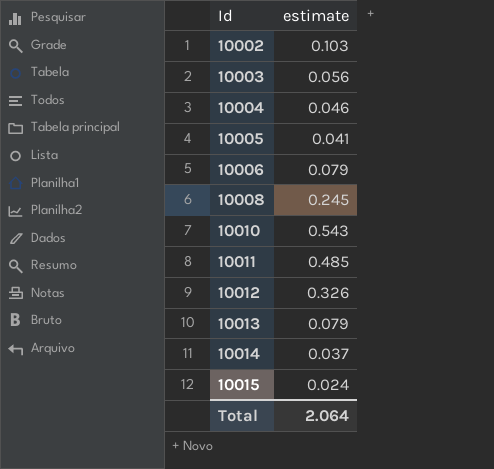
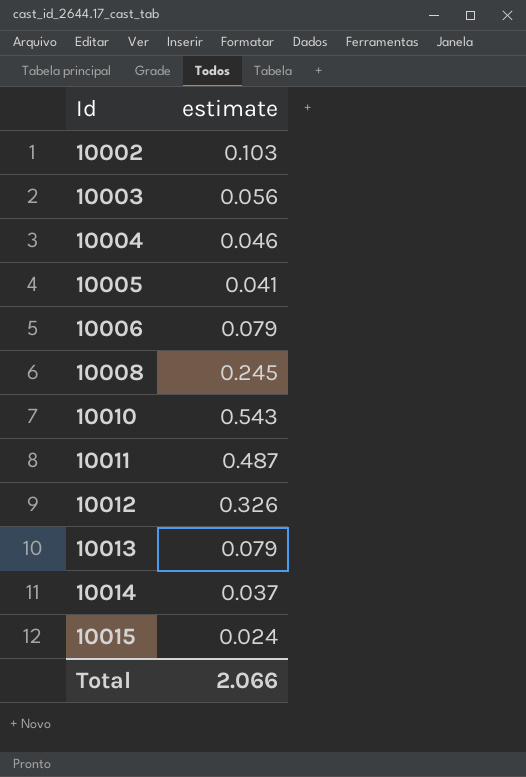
10011 | estimate: 0.485 -> 0.487
Total | estimate: 2.064 -> 2.066

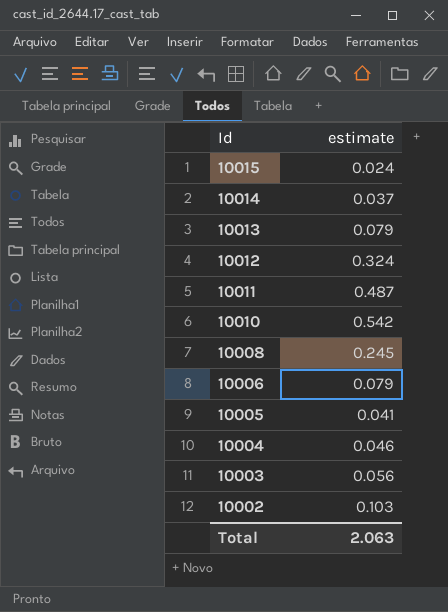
row order: Id ascending -> Id descending
10012 | estimate: 0.326 -> 0.324
10010 | estimate: 0.543 -> 0.542
Total | estimate: 2.066 -> 2.063

